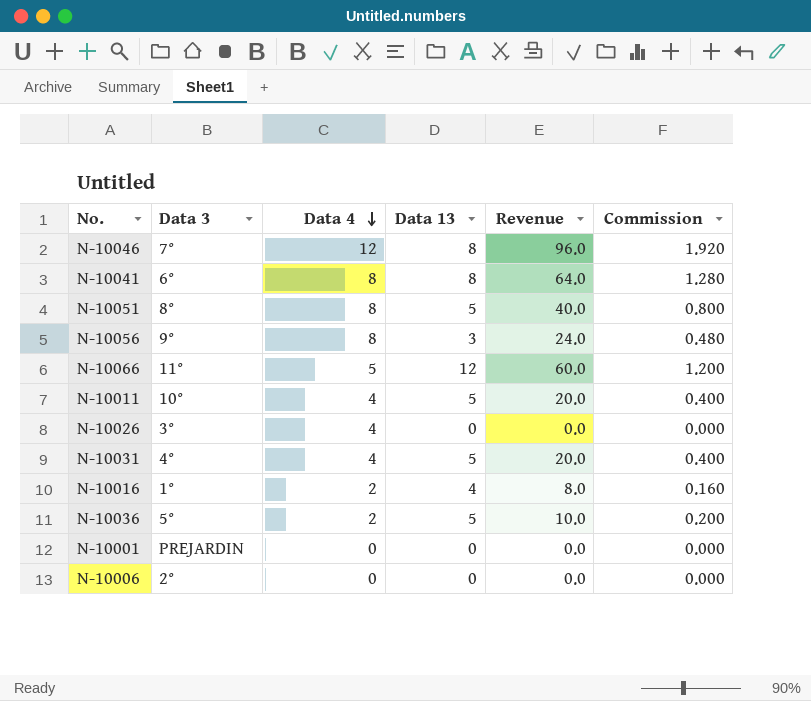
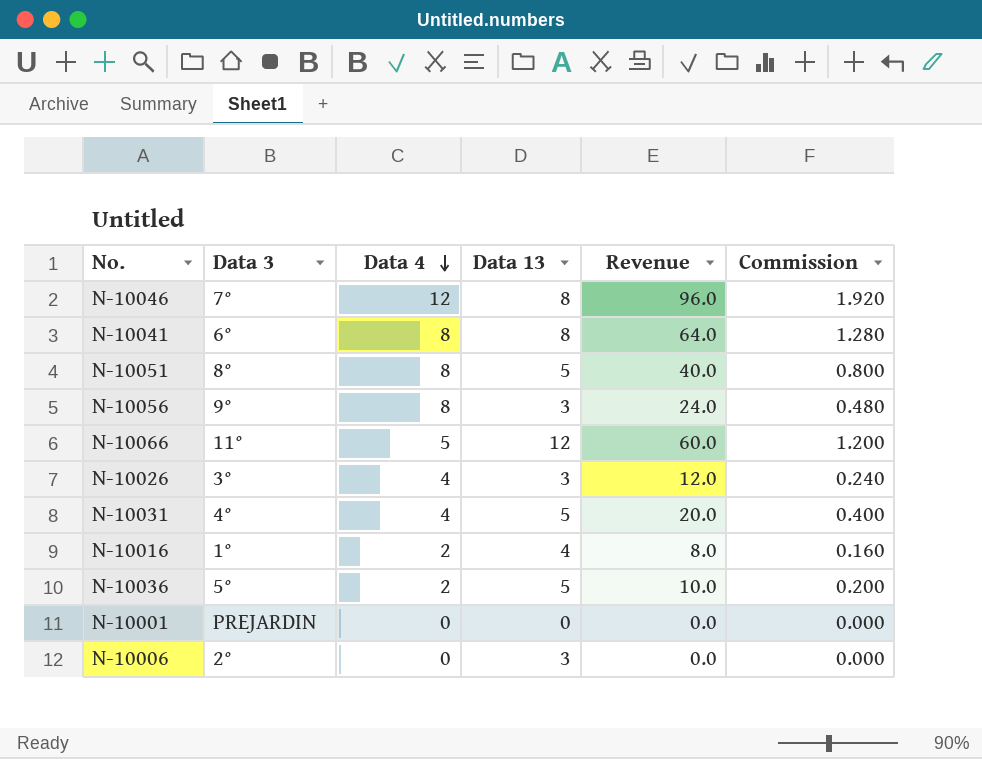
row N-10011: 10° | 4 | 5 | 20.0 | 0.400 -> none
N-10026 | Data 13: 0 -> 3
N-10026 | Revenue: 0.0 -> 12.0
N-10026 | Commission: 0.000 -> 0.240
N-10006 | Data 13: 0 -> 3

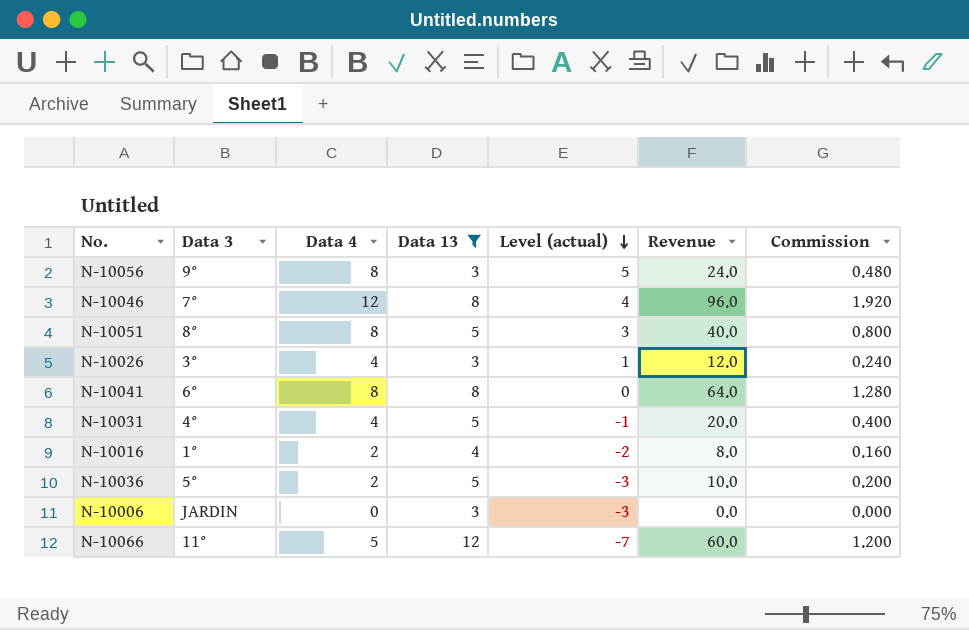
filter: none -> Data 13 != 0
row order: Data 4 descending -> Level (actual) descending
column Level (actual) | formula: none -> [Data 4] - [Data 13]
N-10006 | Data 3: 2° -> JARDIN

